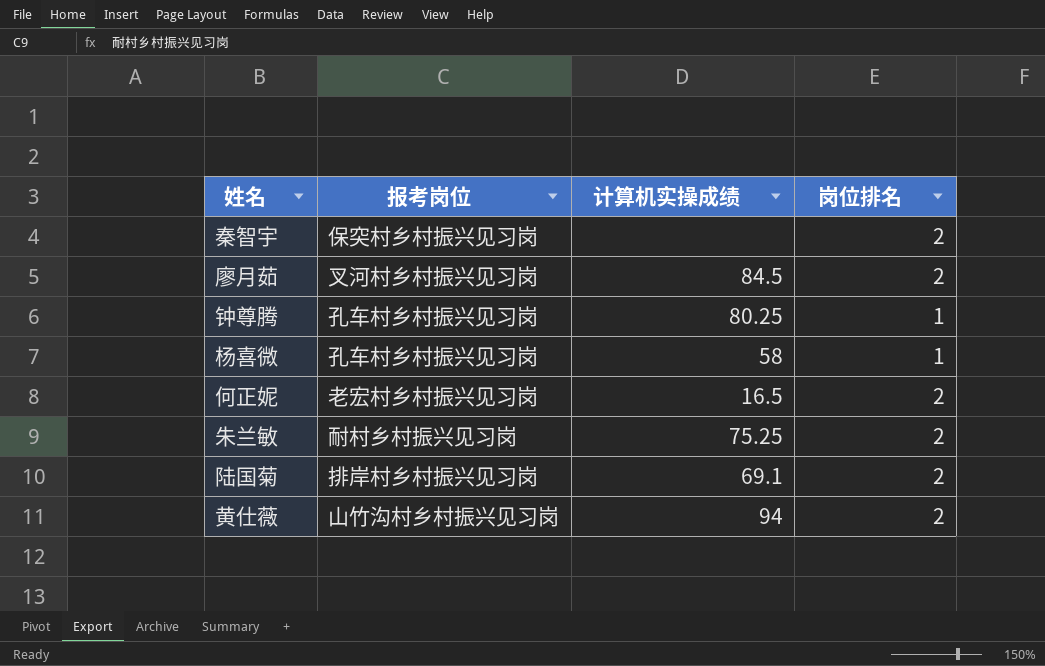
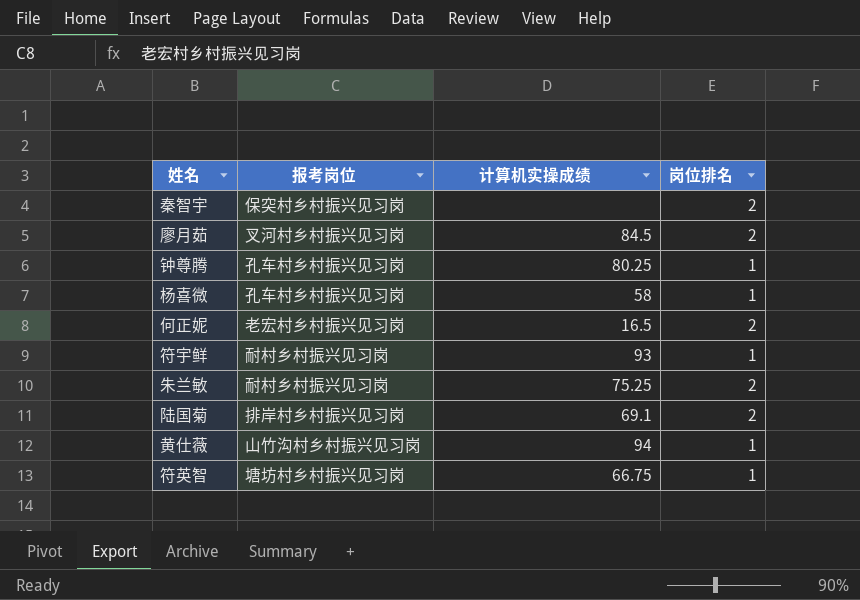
row 符宇鲜: none -> 耐村乡村振兴见习岗 | 93 | 1
黄仕薇 | 岗位排名: 2 -> 1
row 符英智: none -> 塘坊村乡村振兴见习岗 | 66.75 | 1

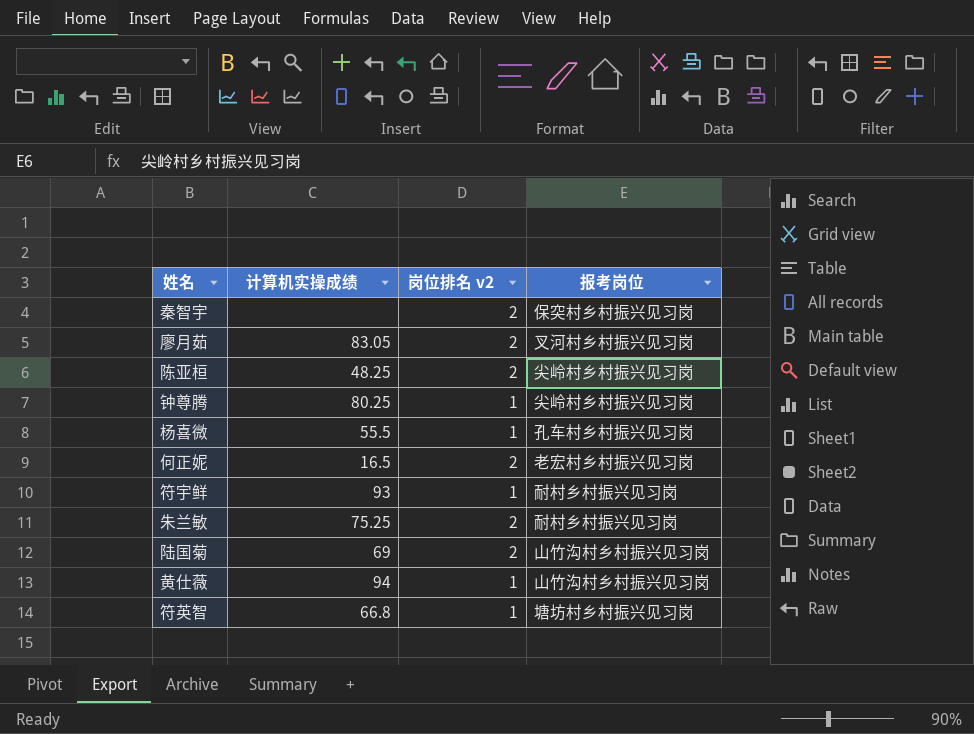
column name: 岗位排名 -> 岗位排名 v2
column 报考岗位 | position: 2 -> 4
廖月茹 | 计算机实操成绩: 84.5 -> 83.05
row 陈亚桓: none -> 48.25 | 2 | 尖岭村乡村振兴见习岗
钟尊腾 | 报考岗位: 孔车村乡村振兴见习岗 -> 尖岭村乡村振兴见习岗
杨喜微 | 计算机实操成绩: 58 -> 55.5
陆国菊 | 计算机实操成绩: 69.1 -> 69
陆国菊 | 报考岗位: 排岸村乡村振兴见习岗 -> 山竹沟村乡村振兴见习岗
符英智 | 计算机实操成绩: 66.75 -> 66.8

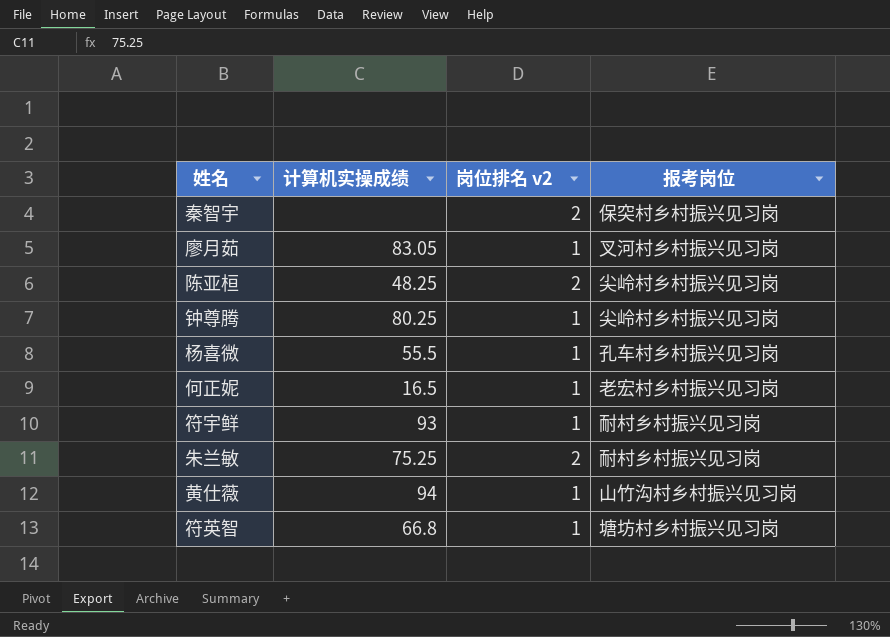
row 陆国菊: 69 | 2 | 山竹沟村乡村振兴见习岗 -> none
廖月茹 | 岗位排名 v2: 2 -> 1
何正妮 | 岗位排名 v2: 2 -> 1

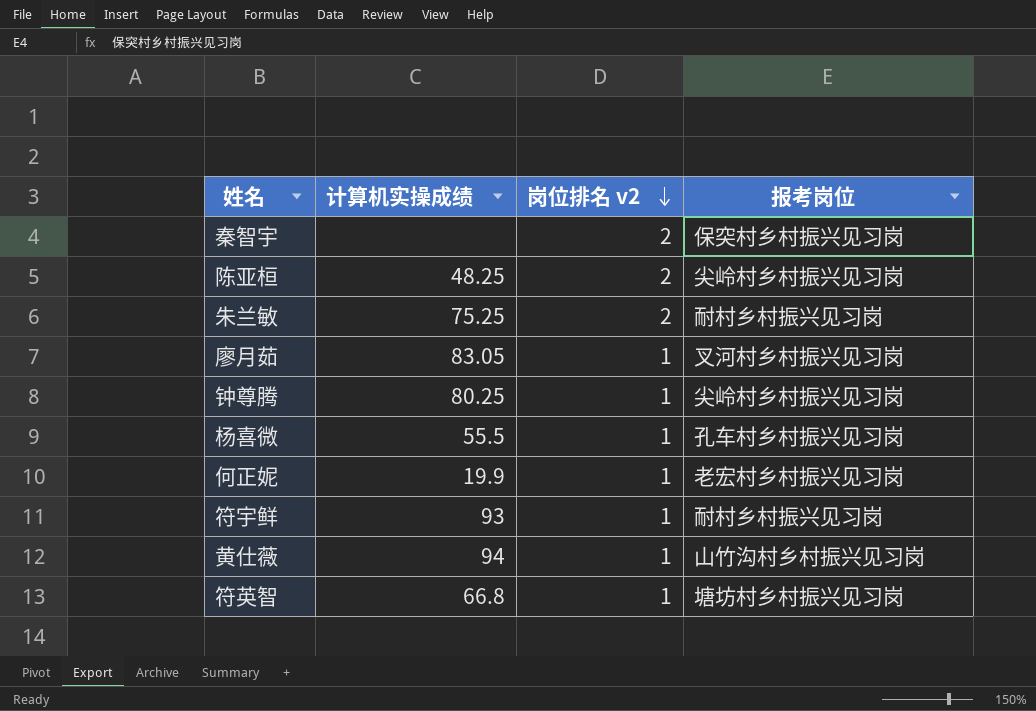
row order: none -> 岗位排名 v2 descending
何正妮 | 计算机实操成绩: 16.5 -> 19.9

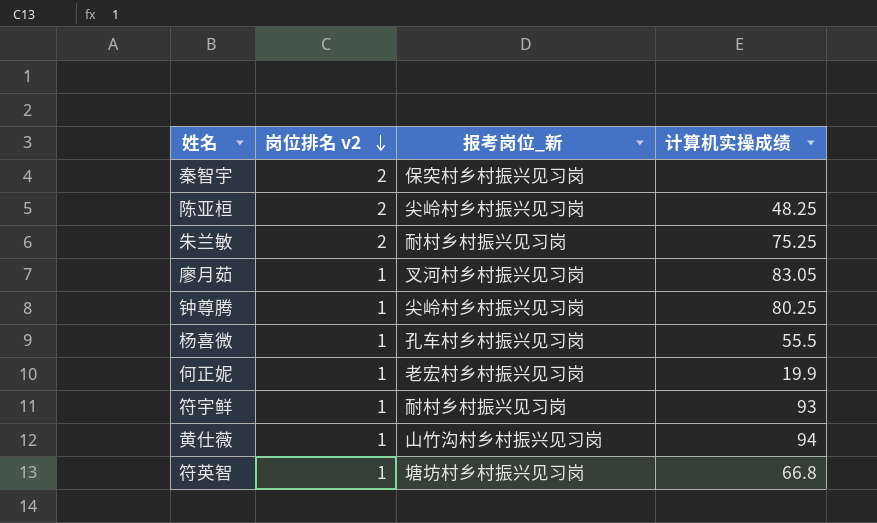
column name: 报考岗位 -> 报考岗位_新
column 计算机实操成绩 | position: 2 -> 4

